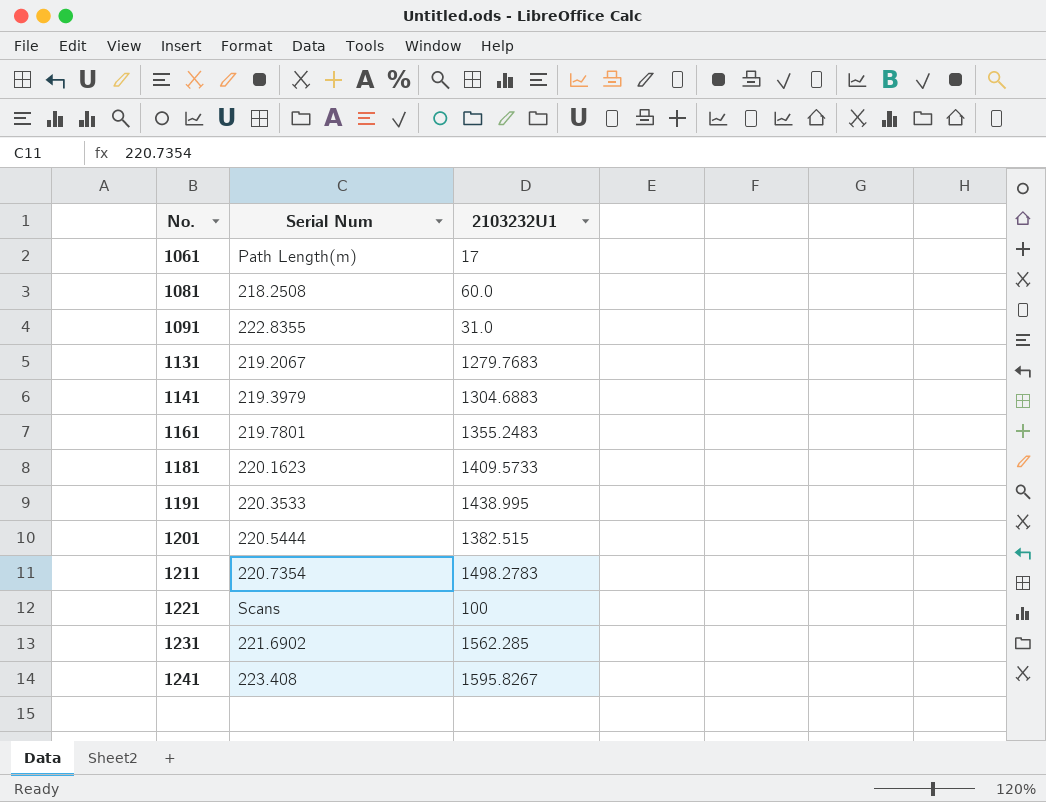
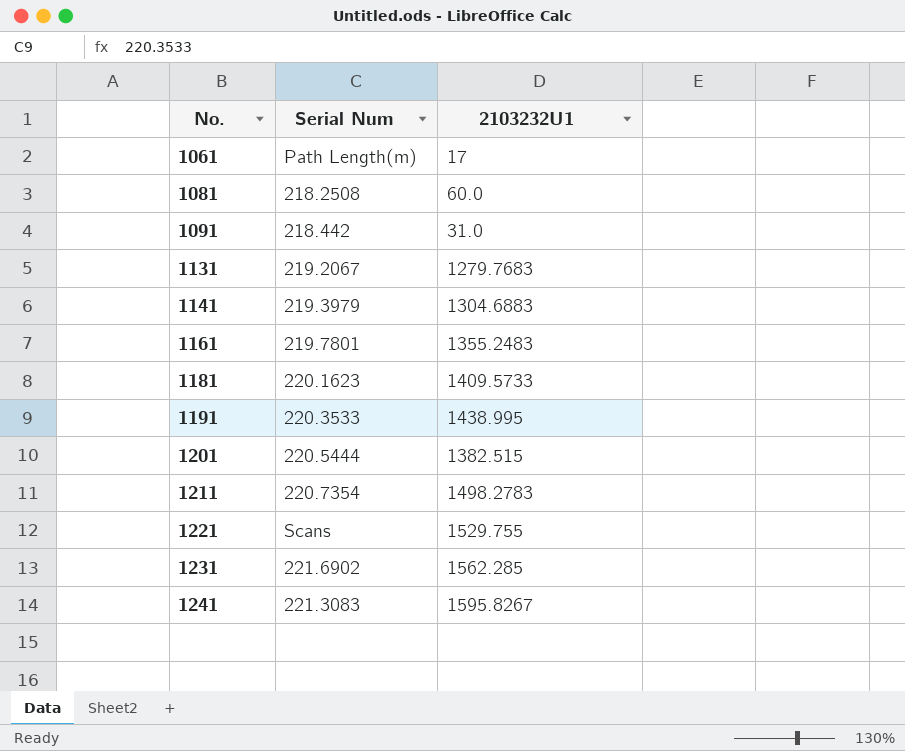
1091 | Serial Num: 222.8355 -> 218.442
1221 | 2103232U1: 100 -> 1529.755
1241 | Serial Num: 223.408 -> 221.3083

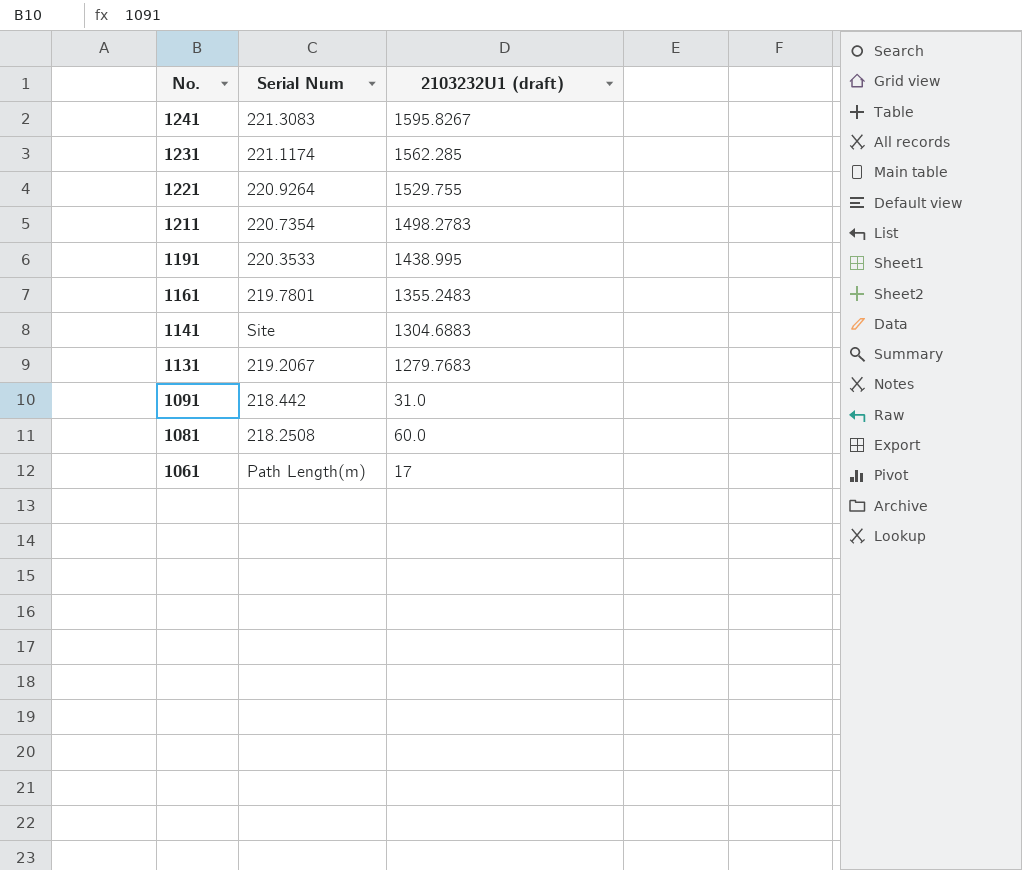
row order: No. ascending -> No. descending
column name: 2103232U1 -> 2103232U1 (draft)
row 1181: 220.1623 | 1409.5733 -> none
row 1201: 220.5444 | 1382.515 -> none
1231 | Serial Num: 221.6902 -> 221.1174
1221 | Serial Num: Scans -> 220.9264
1141 | Serial Num: 219.3979 -> Site

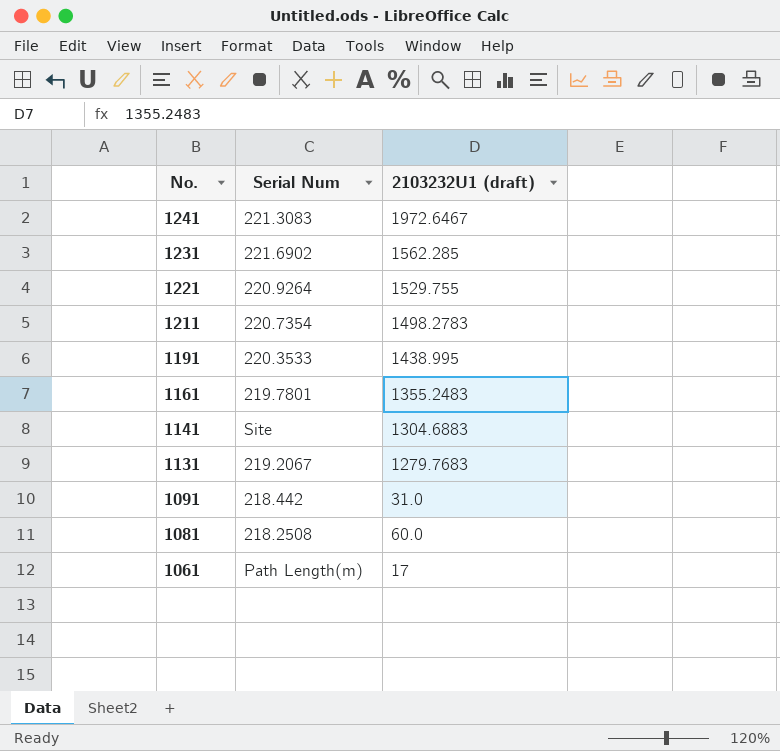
1241 | 2103232U1 (draft): 1595.8267 -> 1972.6467
1231 | Serial Num: 221.1174 -> 221.6902

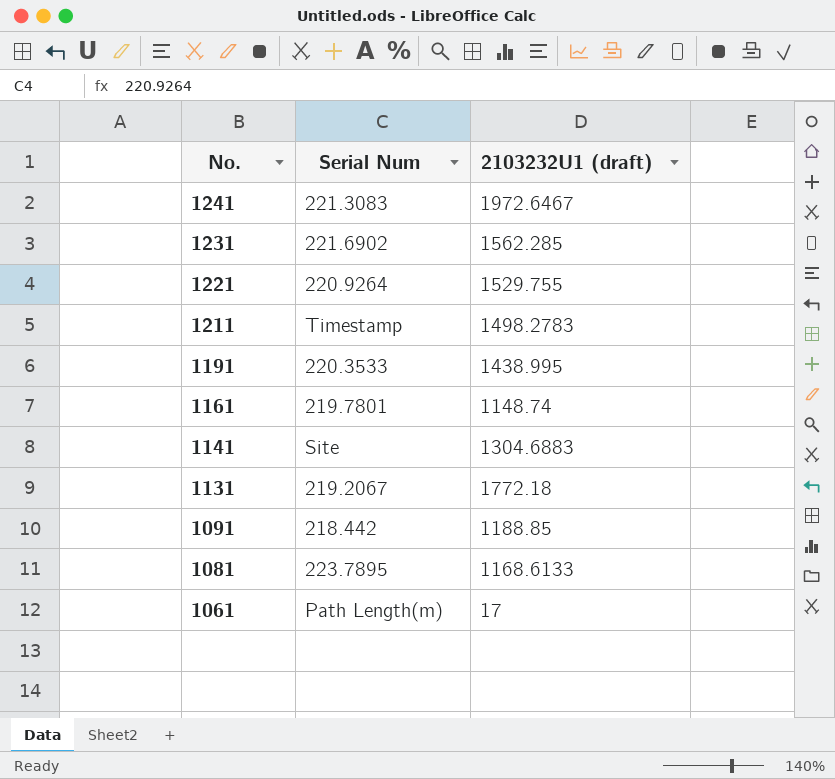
1211 | Serial Num: 220.7354 -> Timestamp
1161 | 2103232U1 (draft): 1355.2483 -> 1148.74
1131 | 2103232U1 (draft): 1279.7683 -> 1772.18
1091 | 2103232U1 (draft): 31.0 -> 1188.85
1081 | Serial Num: 218.2508 -> 223.7895
1081 | 2103232U1 (draft): 60.0 -> 1168.6133

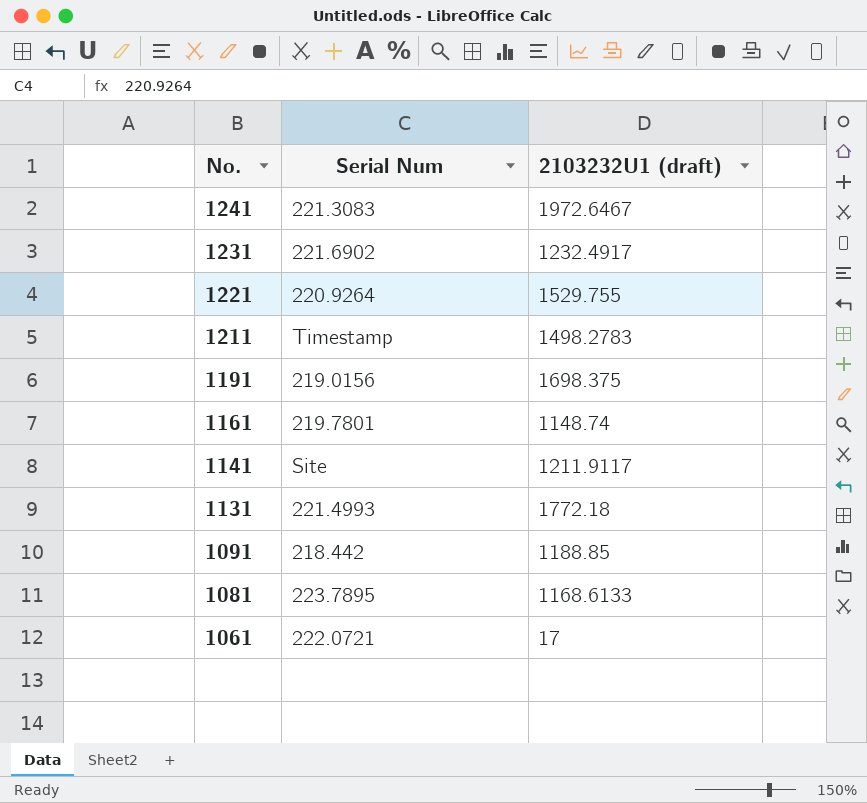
1231 | 2103232U1 (draft): 1562.285 -> 1232.4917
1191 | Serial Num: 220.3533 -> 219.0156
1191 | 2103232U1 (draft): 1438.995 -> 1698.375
1141 | 2103232U1 (draft): 1304.6883 -> 1211.9117
1131 | Serial Num: 219.2067 -> 221.4993
1061 | Serial Num: Path Length(m) -> 222.0721

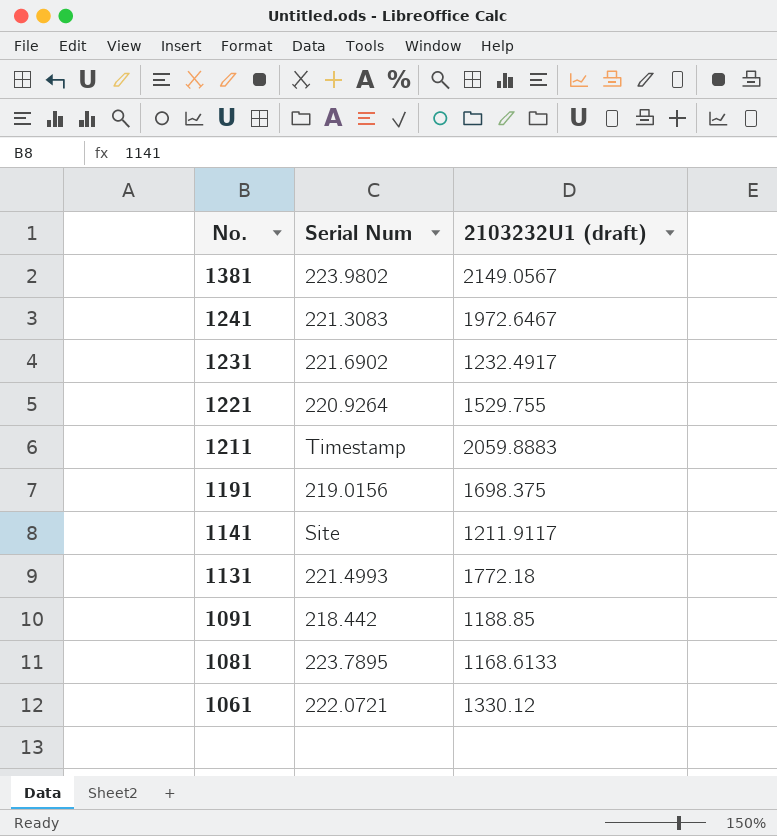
row 1161: 219.7801 | 1148.74 -> none
row 1381: none -> 223.9802 | 2149.0567
1211 | 2103232U1 (draft): 1498.2783 -> 2059.8883
1061 | 2103232U1 (draft): 17 -> 1330.12

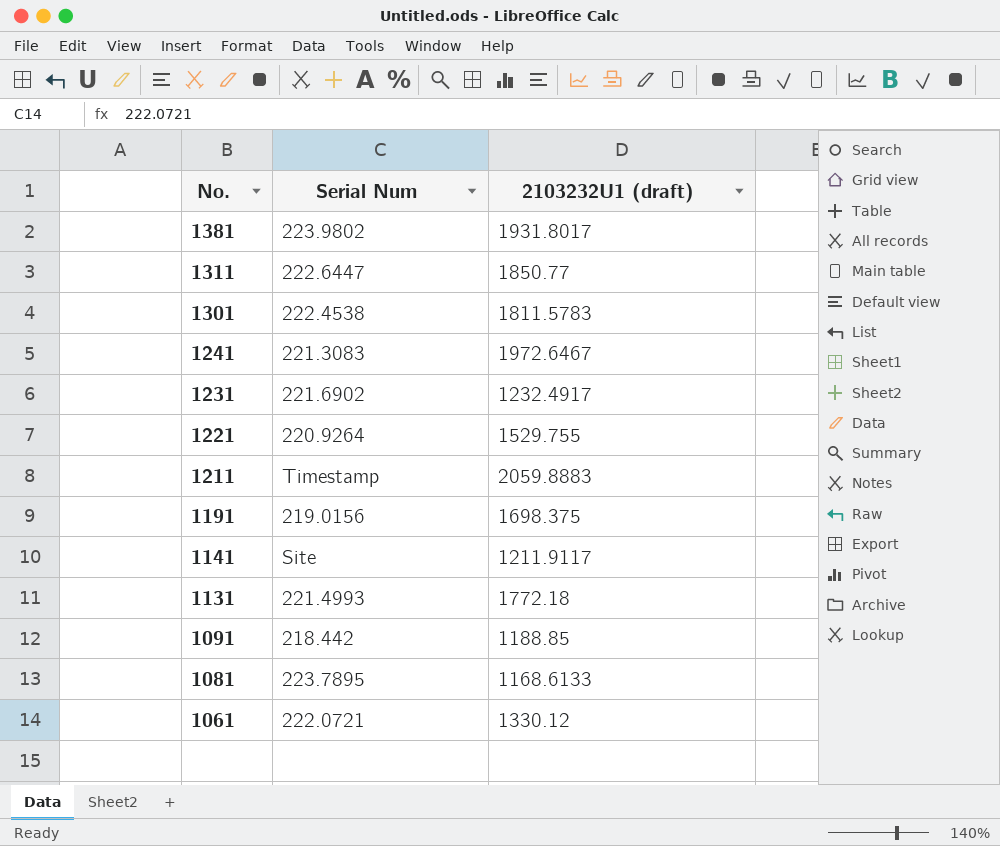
1381 | 2103232U1 (draft): 2149.0567 -> 1931.8017
row 1311: none -> 222.6447 | 1850.77
row 1301: none -> 222.4538 | 1811.5783

